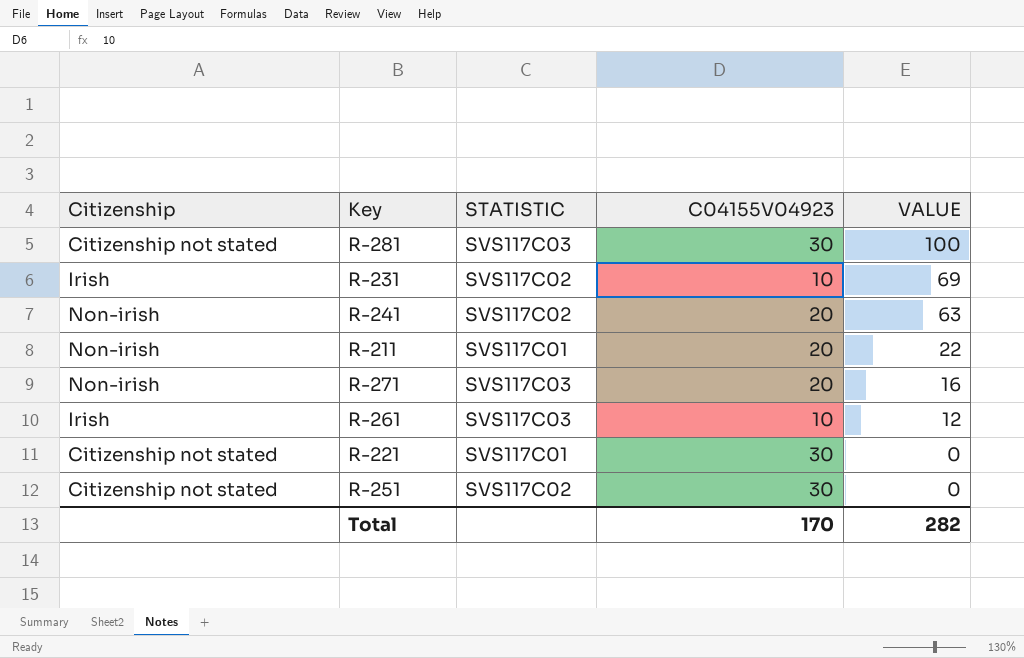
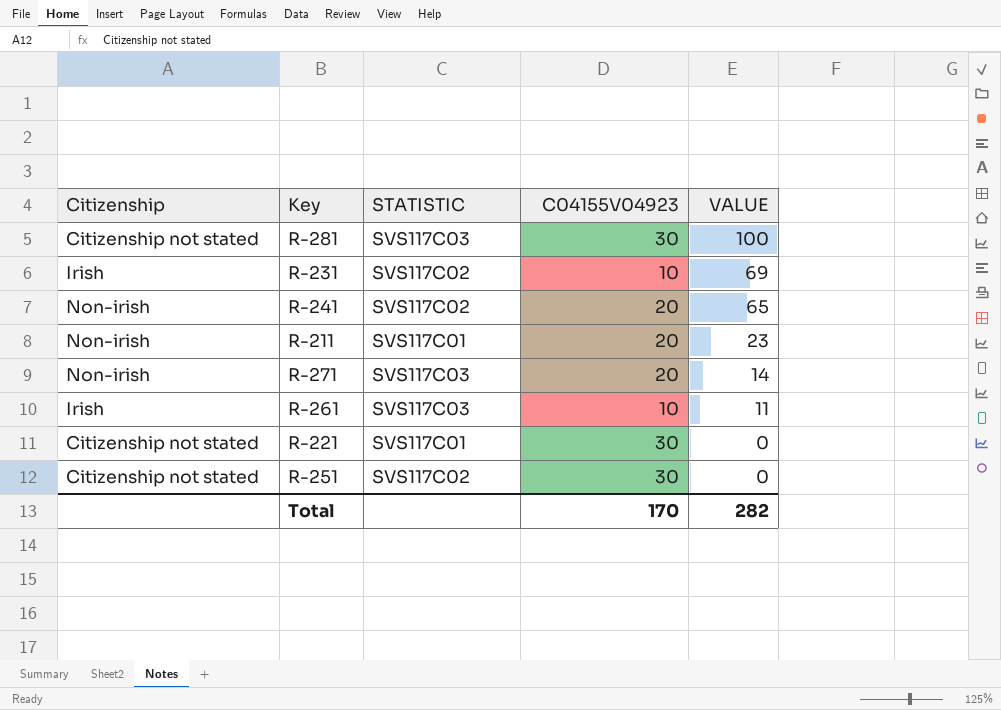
R-241 | VALUE: 63 -> 65
R-211 | VALUE: 22 -> 23
R-271 | VALUE: 16 -> 14
R-261 | VALUE: 12 -> 11

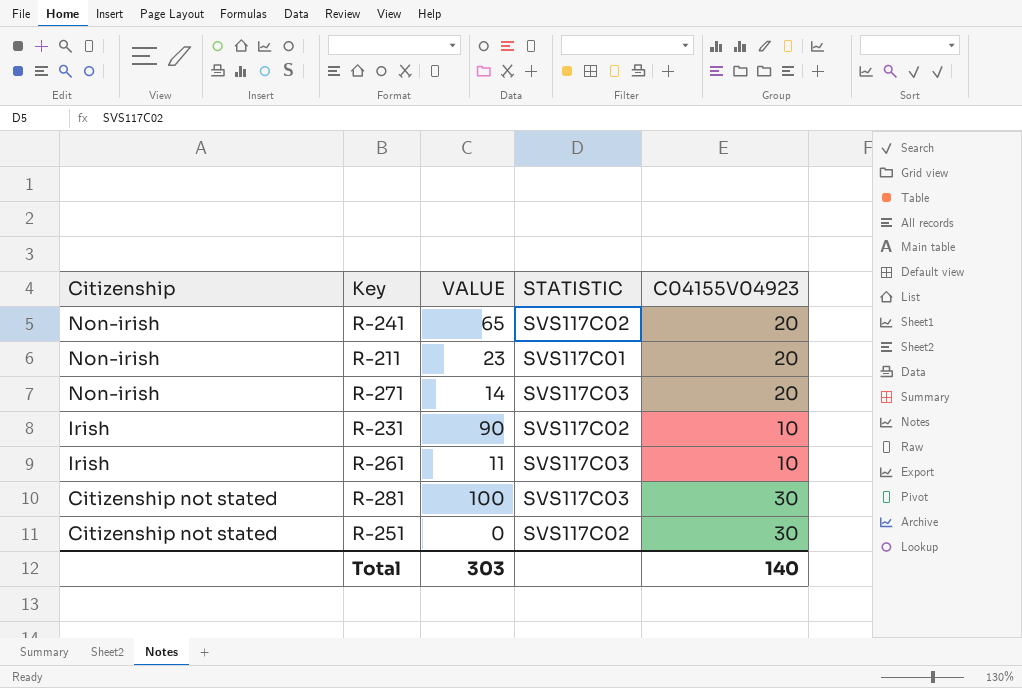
row order: VALUE descending -> Citizenship descending
column VALUE | position: 5 -> 3
row R-221: Citizenship not stated | SVS117C01 | 30 | 0 -> none
R-231 | VALUE: 69 -> 90
Total | VALUE: 282 -> 303
Total | C04155V04923: 170 -> 140

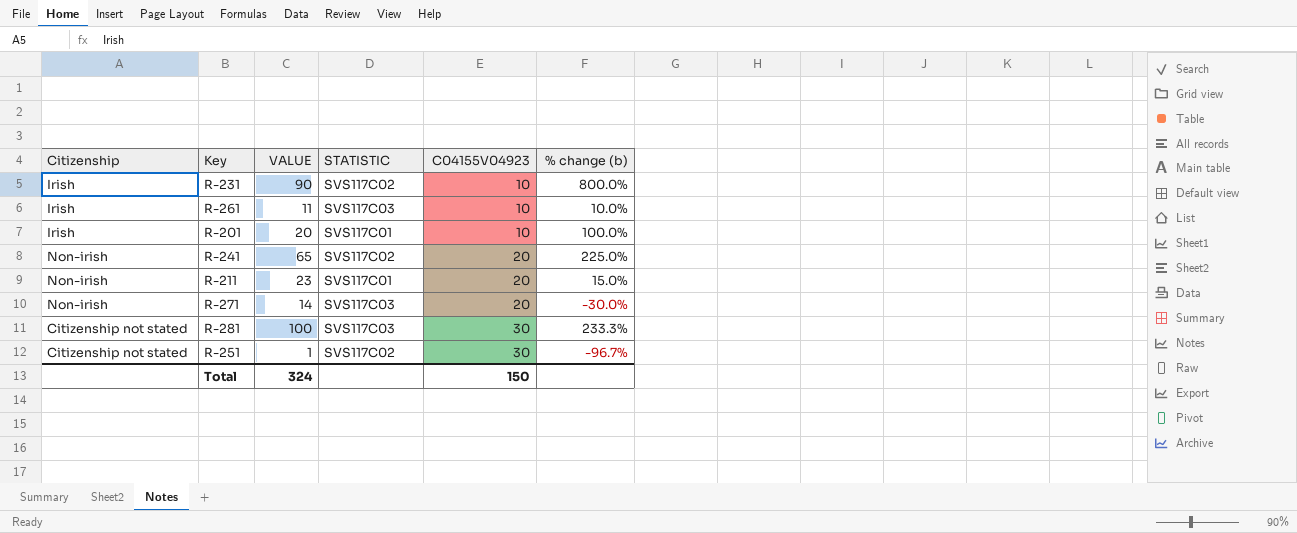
row order: Citizenship descending -> C04155V04923 ascending
column % change (b) | formula: none -> ([VALUE] - [C04155V04923]) / [C04155V04923]
row R-201: none -> Irish | 20 | SVS117C01 | 10 | 100.0%
R-251 | VALUE: 0 -> 1
Total | VALUE: 303 -> 324
Total | C04155V04923: 140 -> 150

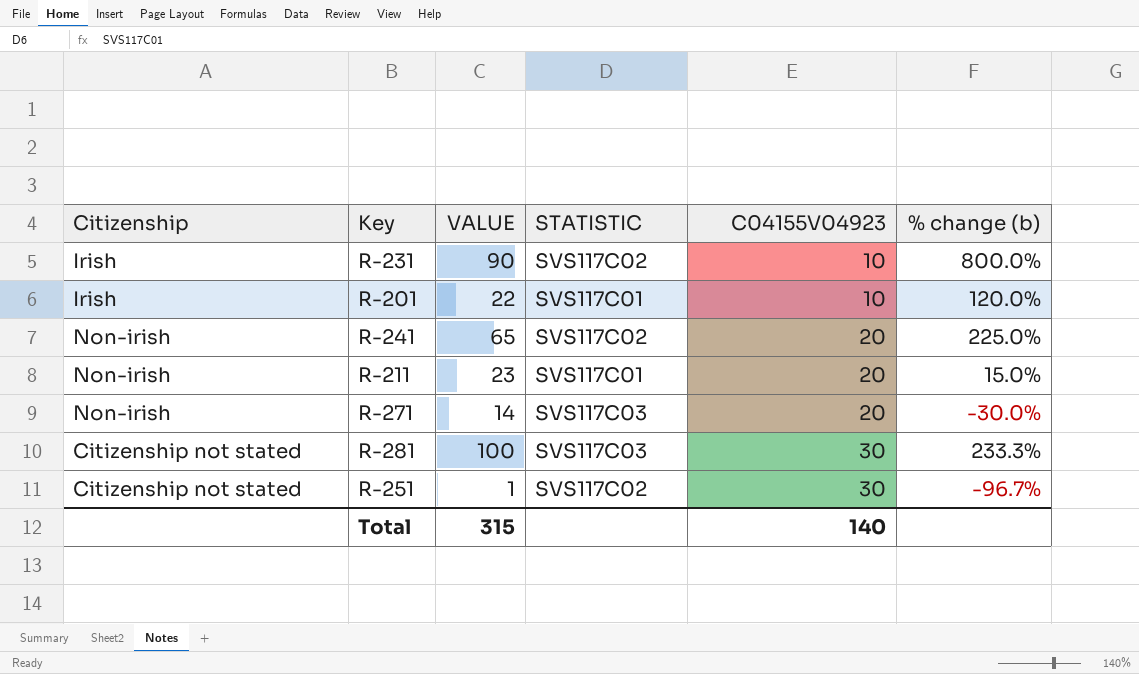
row R-261: Irish | 11 | SVS117C03 | 10 | 10.0% -> none
R-201 | VALUE: 20 -> 22
R-201 | % change (b): 100.0% -> 120.0%
Total | VALUE: 324 -> 315
Total | C04155V04923: 150 -> 140

